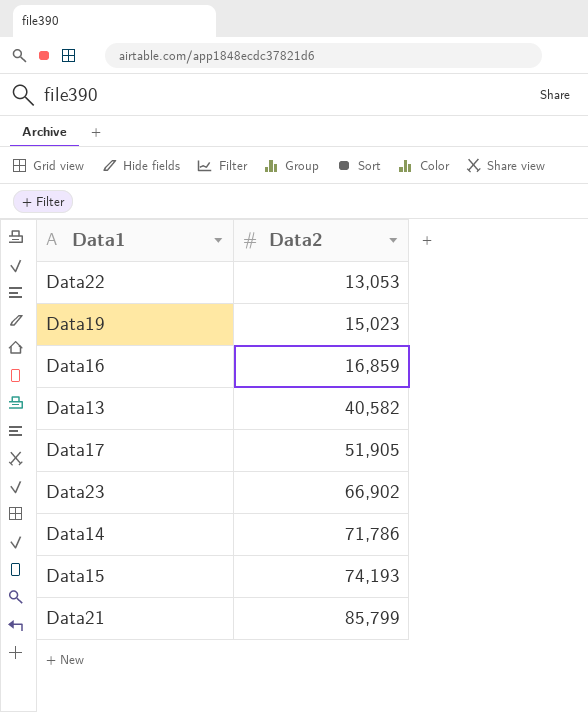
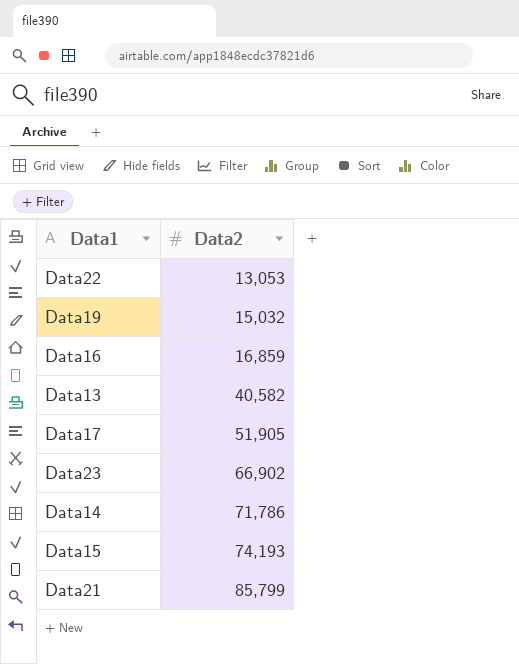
Data19 | Data2: 15,023 -> 15,032

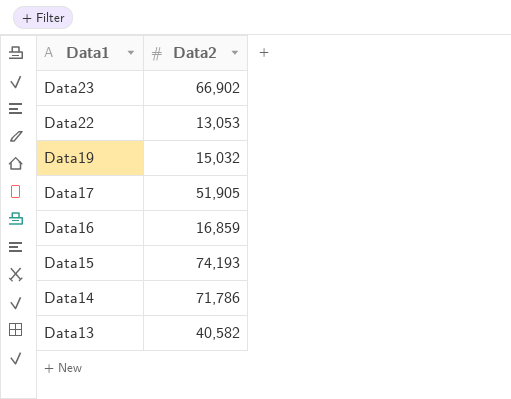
row order: Data2 ascending -> Data1 descending
row Data21: 85,799 -> none

